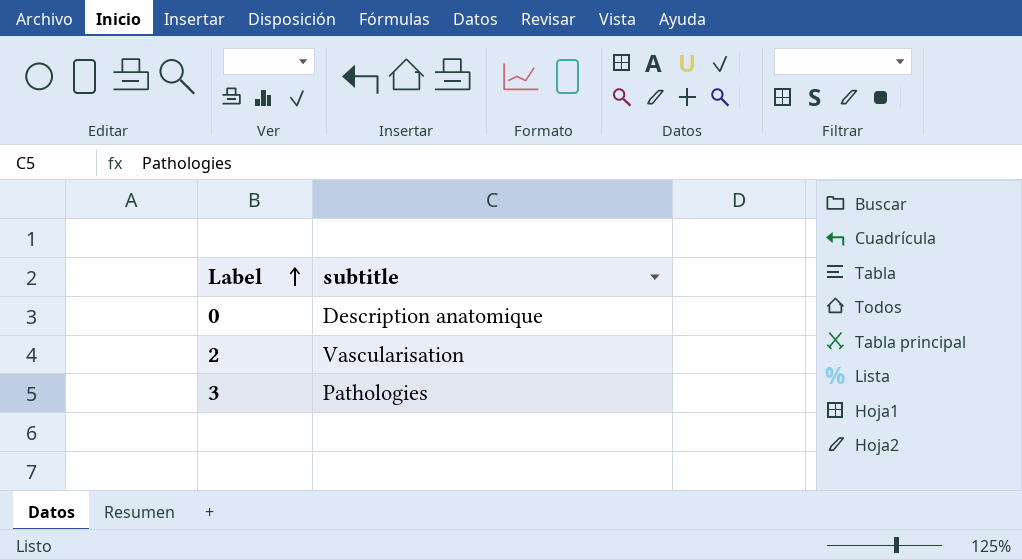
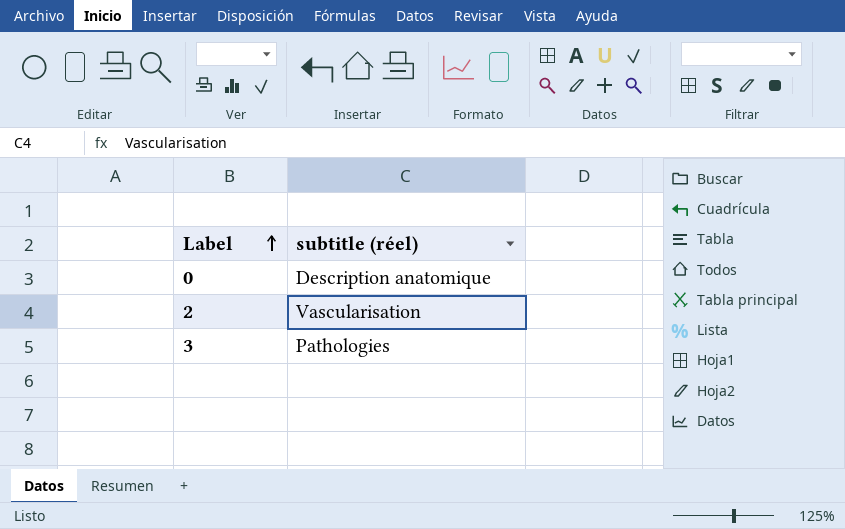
column name: subtitle -> subtitle (réel)

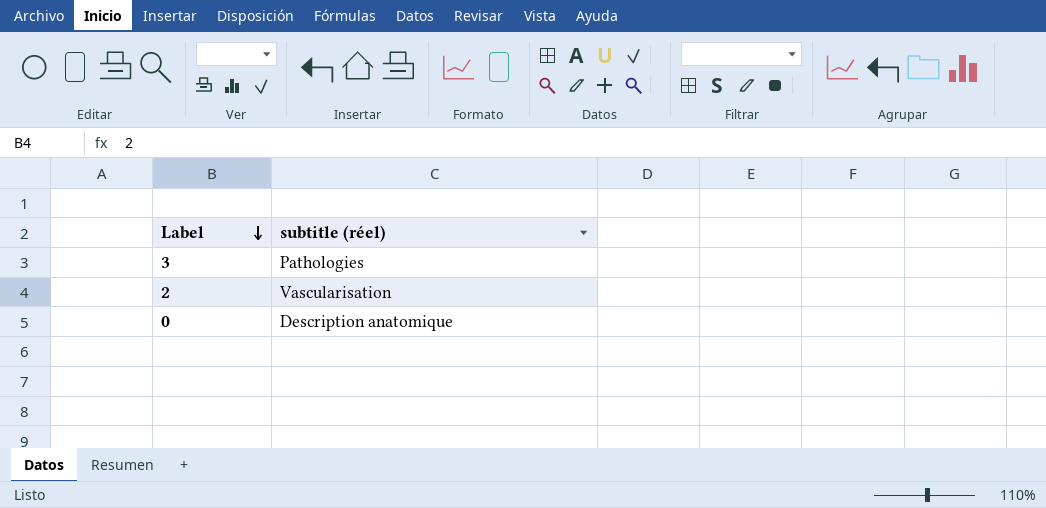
row order: Label ascending -> Label descending

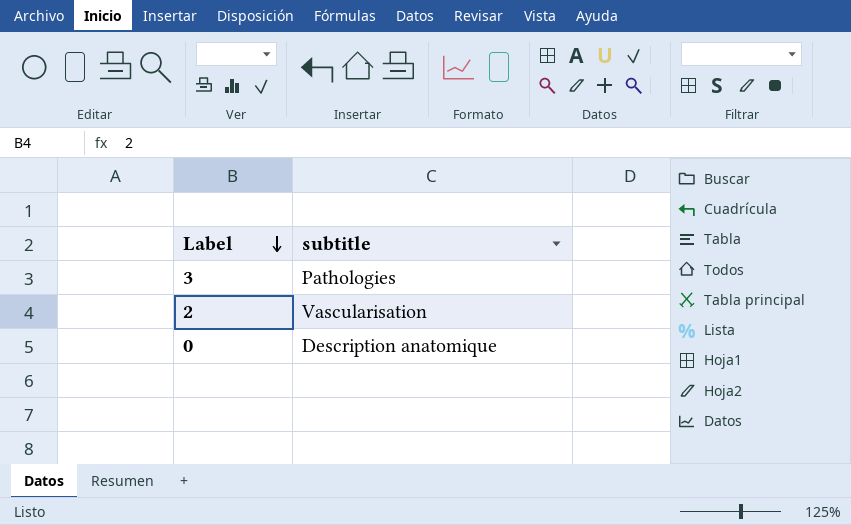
column name: subtitle (réel) -> subtitle

